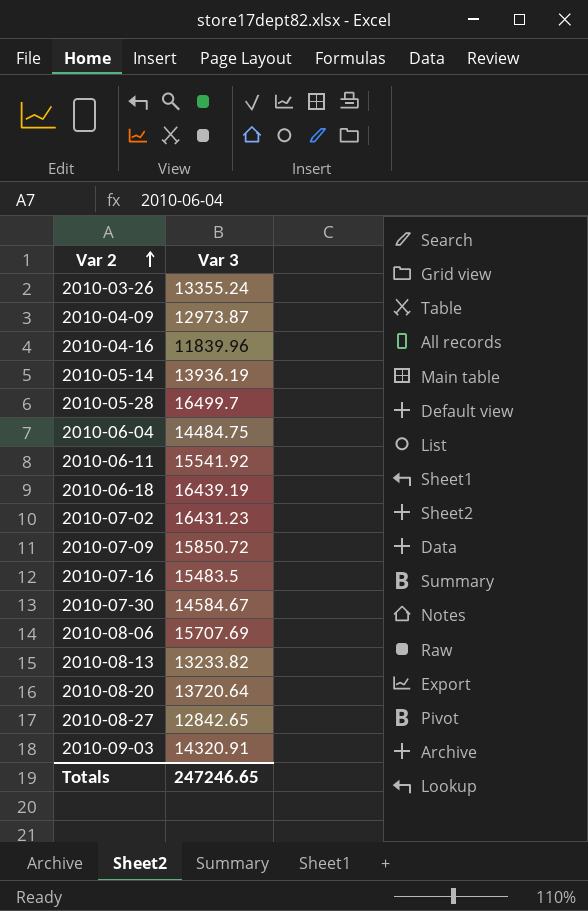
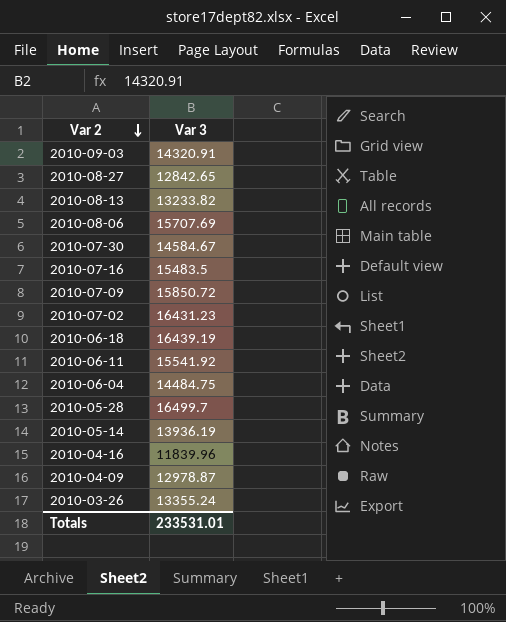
row order: Var 2 ascending -> Var 2 descending
row 2010-08-20: 13720.64 -> none
2010-04-09 | Var 3: 12973.87 -> 12978.87
Totals | Var 3: 247246.65 -> 233531.01

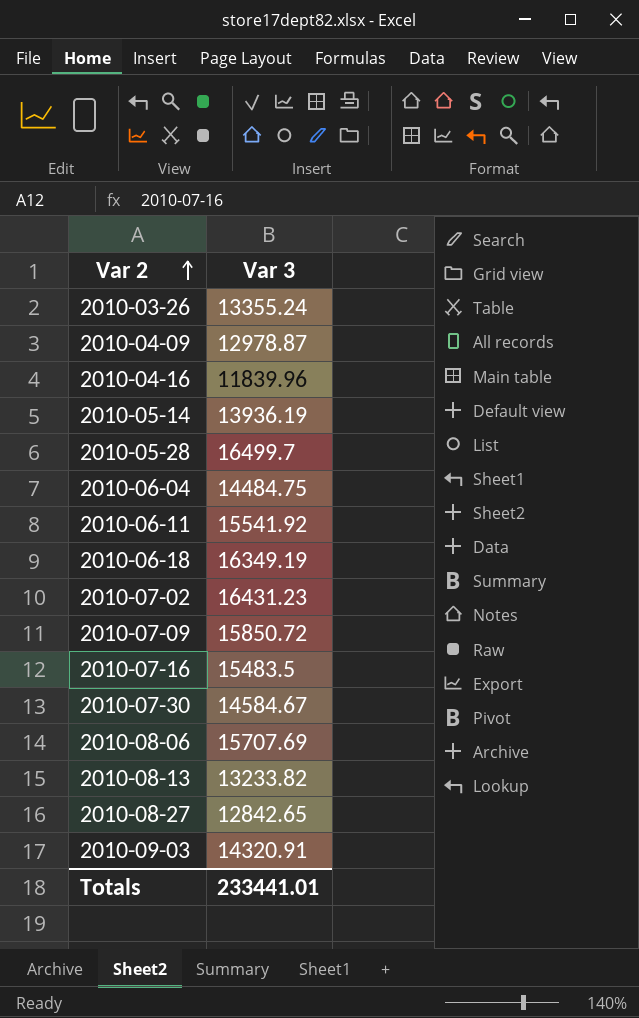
row order: Var 2 descending -> Var 2 ascending
2010-06-18 | Var 3: 16439.19 -> 16349.19
Totals | Var 3: 233531.01 -> 233441.01

